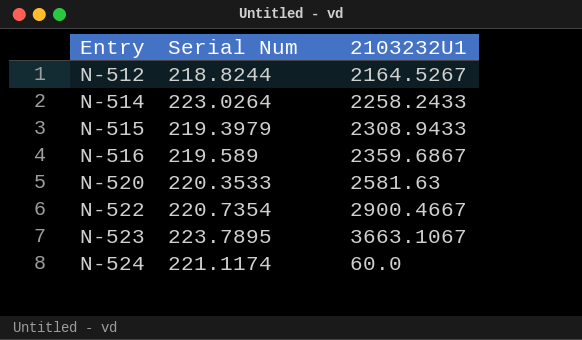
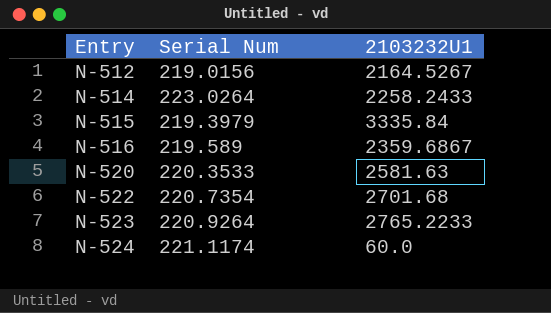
N-512 | Serial Num: 218.8244 -> 219.0156
N-515 | 2103232U1: 2308.9433 -> 3335.84
N-522 | 2103232U1: 2900.4667 -> 2701.68
N-523 | Serial Num: 223.7895 -> 220.9264
N-523 | 2103232U1: 3663.1067 -> 2765.2233

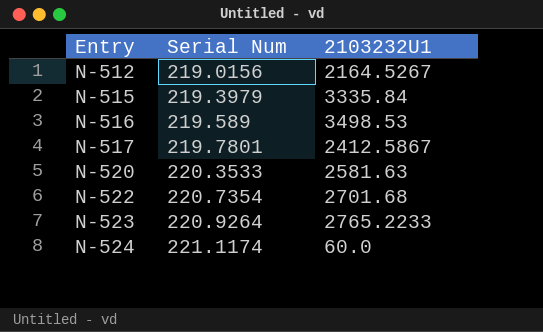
row N-514: 223.0264 | 2258.2433 -> none
N-516 | 2103232U1: 2359.6867 -> 3498.53
row N-517: none -> 219.7801 | 2412.5867

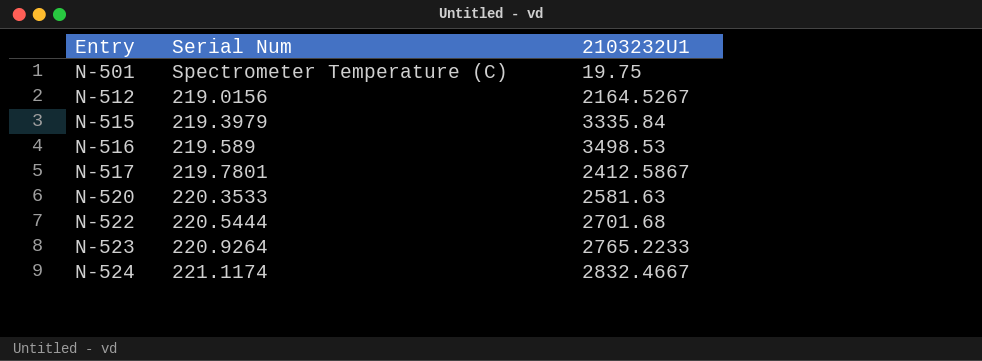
row N-501: none -> Spectrometer Temperature (C) | 19.75
N-522 | Serial Num: 220.7354 -> 220.5444
N-524 | 2103232U1: 60.0 -> 2832.4667

